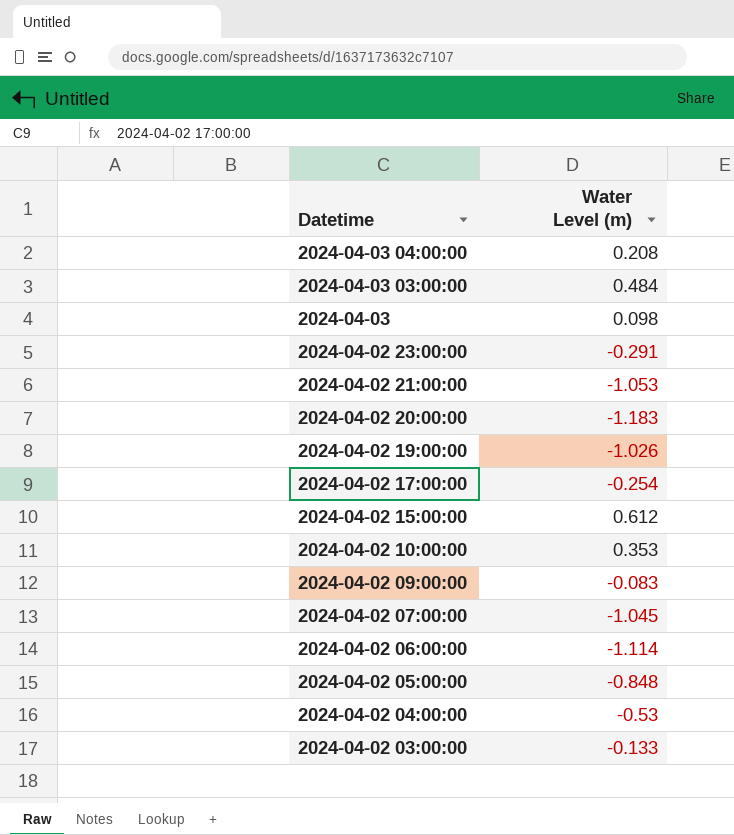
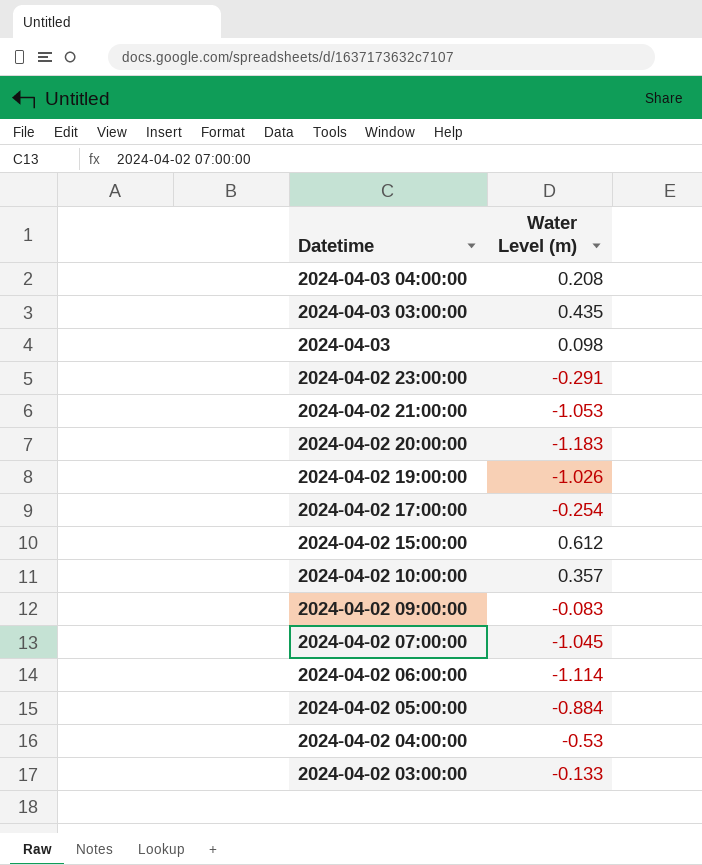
2024-04-03 03:00:00 | Water Level (m): 0.484 -> 0.435
2024-04-02 10:00:00 | Water Level (m): 0.353 -> 0.357
2024-04-02 05:00:00 | Water Level (m): -0.848 -> -0.884

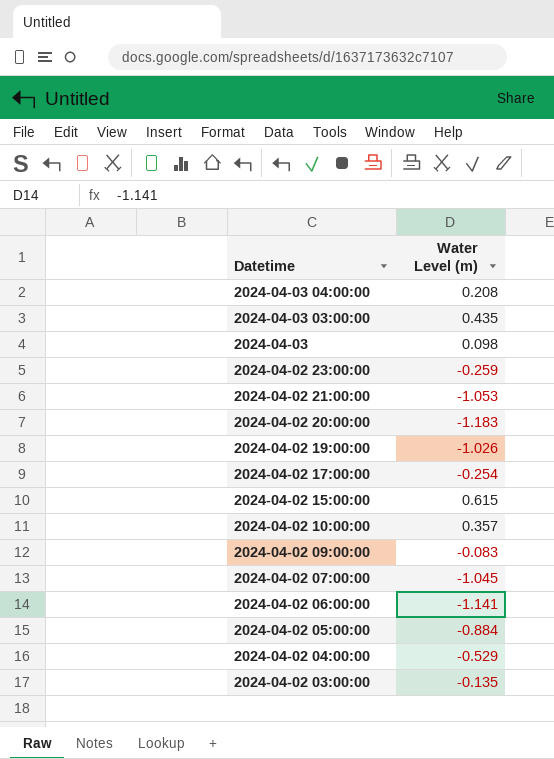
2024-04-02 23:00:00 | Water Level (m): -0.291 -> -0.259
2024-04-02 15:00:00 | Water Level (m): 0.612 -> 0.615
2024-04-02 06:00:00 | Water Level (m): -1.114 -> -1.141
2024-04-02 04:00:00 | Water Level (m): -0.53 -> -0.529
2024-04-02 03:00:00 | Water Level (m): -0.133 -> -0.135

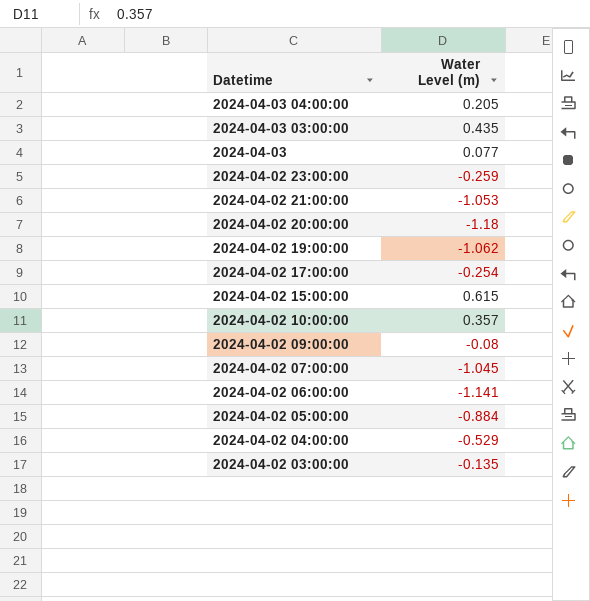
2024-04-03 04:00:00 | Water Level (m): 0.208 -> 0.205
2024-04-03 | Water Level (m): 0.098 -> 0.077
2024-04-02 20:00:00 | Water Level (m): -1.183 -> -1.18
2024-04-02 19:00:00 | Water Level (m): -1.026 -> -1.062
2024-04-02 09:00:00 | Water Level (m): -0.083 -> -0.08

